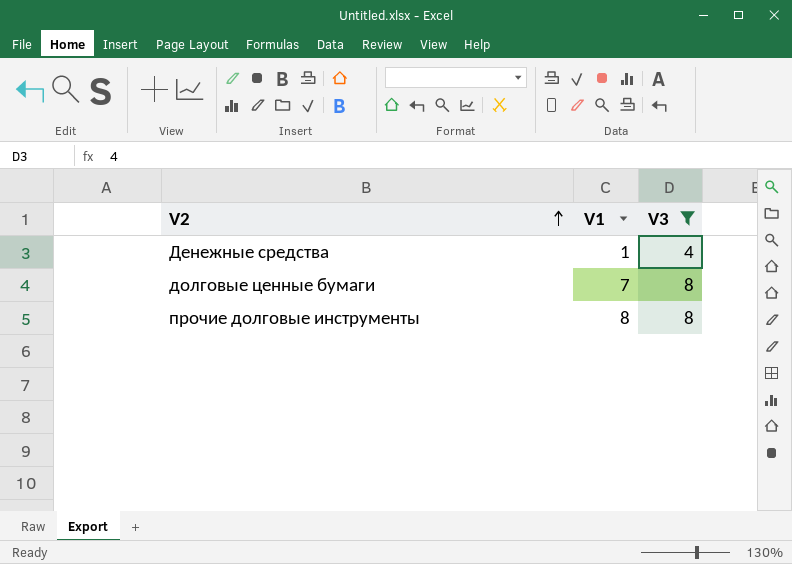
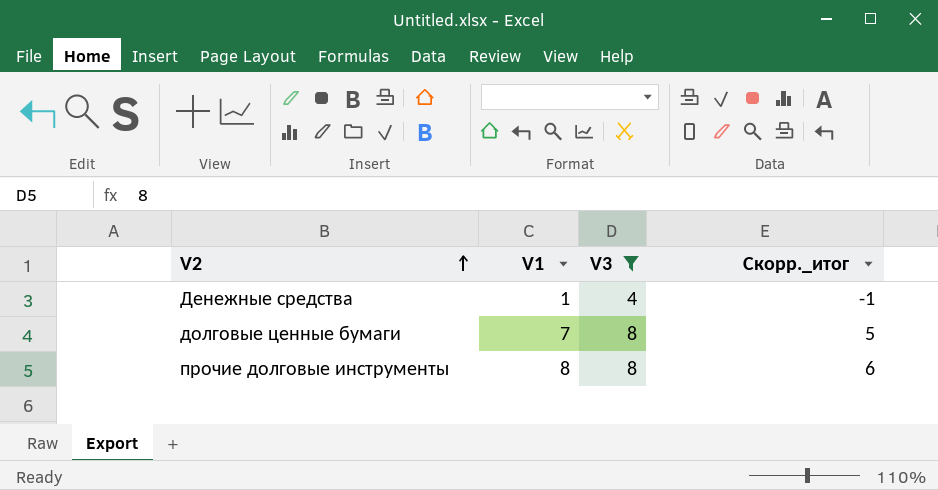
column Скорр._итог | formula: none -> [V1] - 2

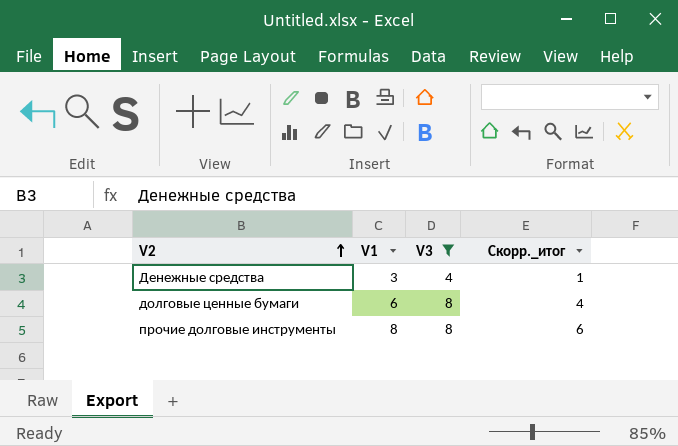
Денежные средства | V1: 1 -> 3
Денежные средства | Скорр._итог: -1 -> 1
долговые ценные бумаги | V1: 7 -> 6
долговые ценные бумаги | Скорр._итог: 5 -> 4

